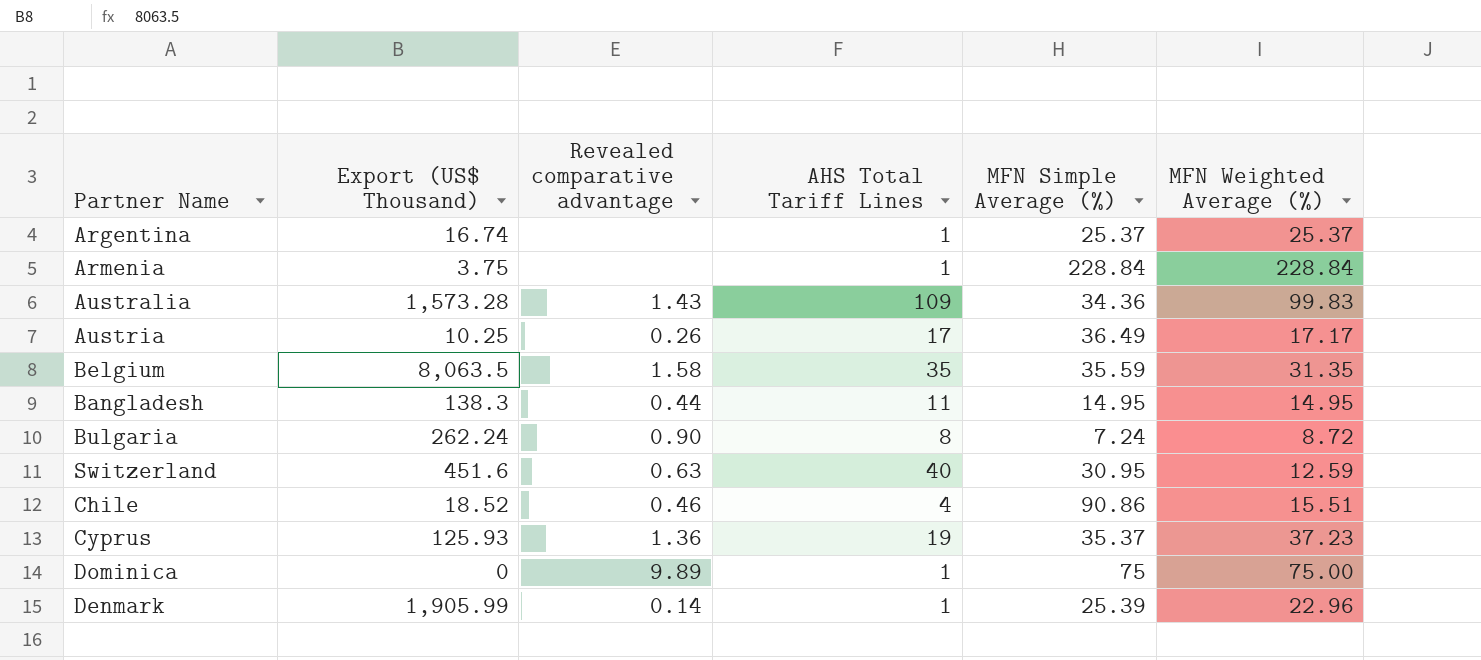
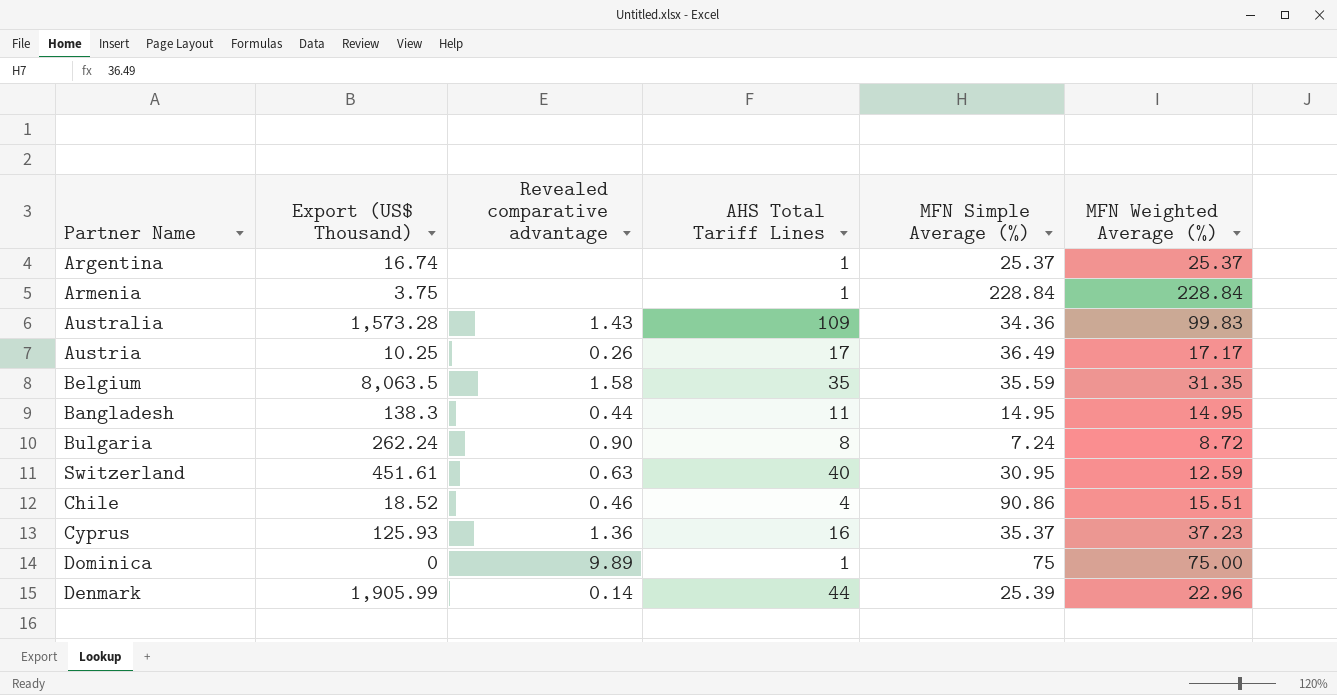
Switzerland | Export (US$ Thousand): 451.6 -> 451.61
Cyprus | AHS Total Tariff Lines: 19 -> 16
Denmark | AHS Total Tariff Lines: 1 -> 44

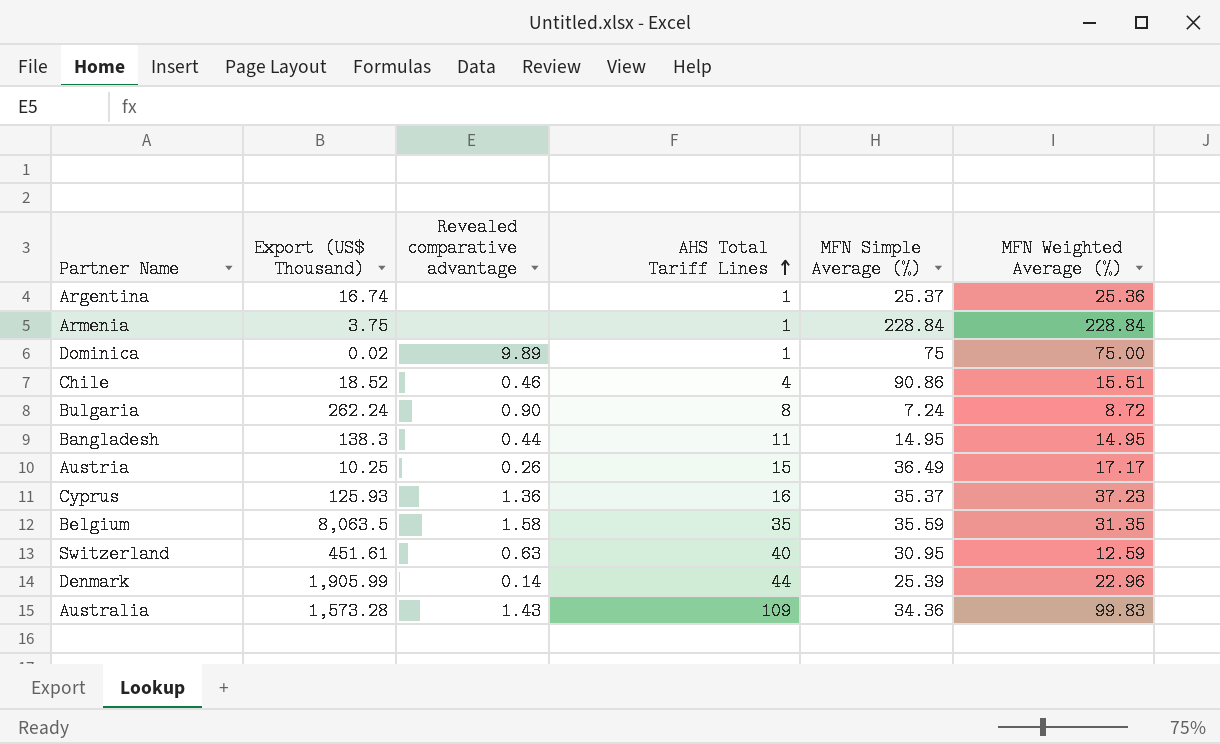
row order: none -> AHS Total Tariff Lines ascending
Argentina | MFN Weighted Average (%): 25.37 -> 25.36
Dominica | Export (US$ Thousand): 0 -> 0.02
Austria | AHS Total Tariff Lines: 17 -> 15

